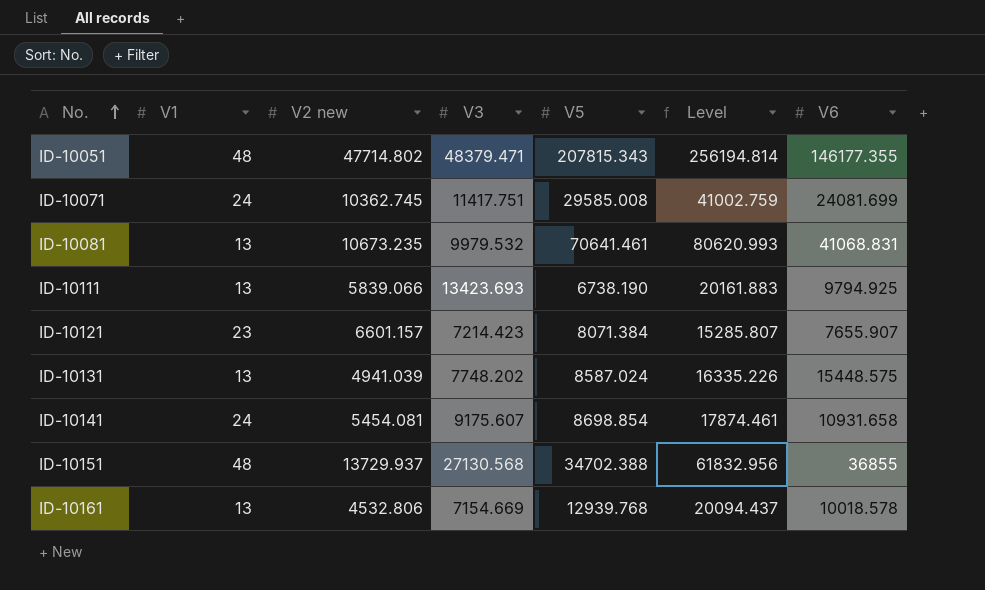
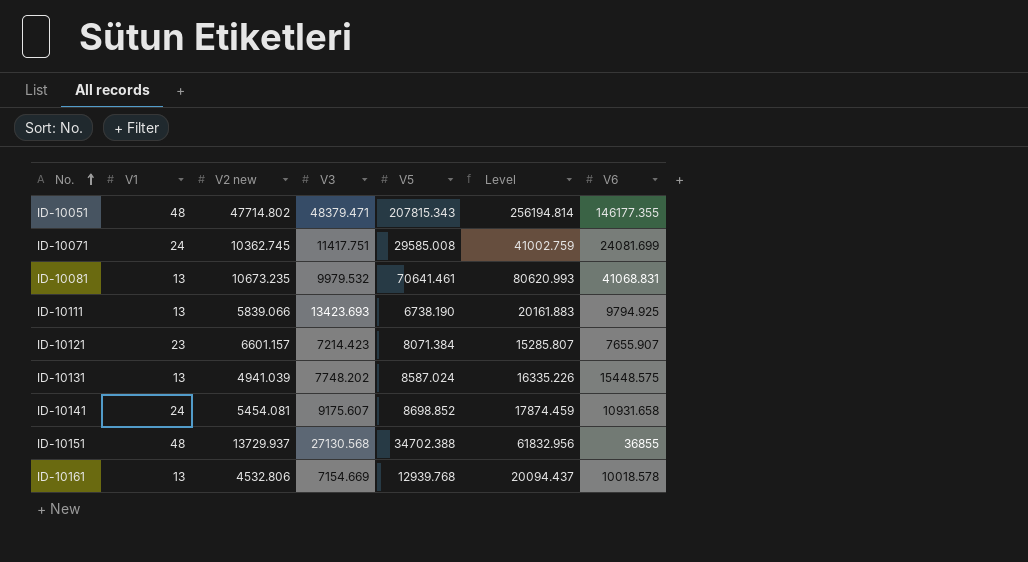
ID-10141 | V5: 8698.854 -> 8698.852
ID-10141 | Level: 17874.461 -> 17874.459

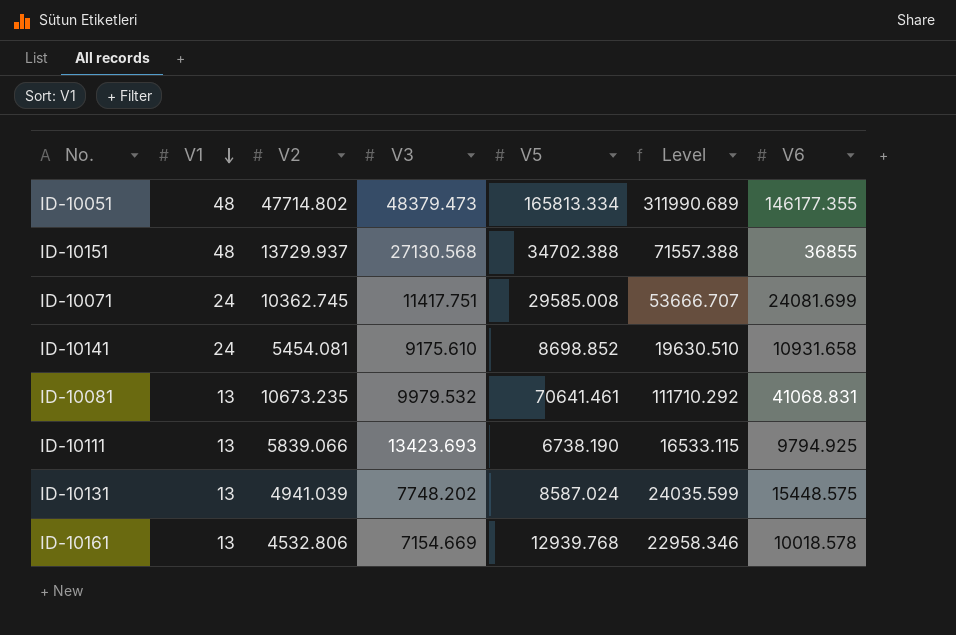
row order: No. ascending -> V1 descending
column name: V2 new -> V2
column Level | formula: [V3] + [V5] -> [V5] + [V6]
row ID-10121: 23 | 6601.157 | 7214.423 | 8071.384 | 15285.807 | 7655.907 -> none
ID-10051 | V3: 48379.471 -> 48379.473
ID-10051 | V5: 207815.343 -> 165813.334
ID-10141 | V3: 9175.607 -> 9175.610

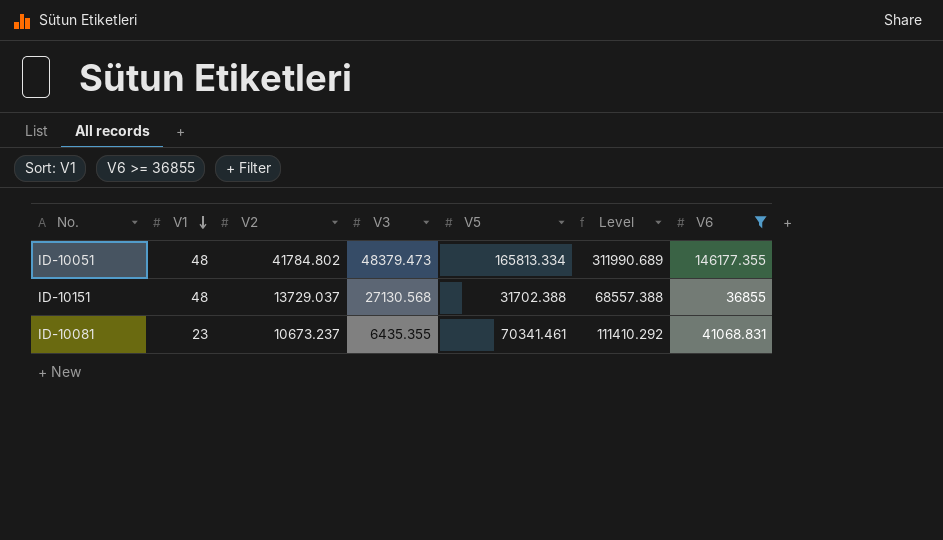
filter: none -> V6 >= 36855
ID-10051 | V2: 47714.802 -> 41784.802
ID-10151 | V2: 13729.937 -> 13729.037
ID-10151 | V5: 34702.388 -> 31702.388
ID-10151 | Level: 71557.388 -> 68557.388
ID-10081 | V1: 13 -> 23
ID-10081 | V2: 10673.235 -> 10673.237
ID-10081 | V3: 9979.532 -> 6435.355
ID-10081 | V5: 70641.461 -> 70341.461
ID-10081 | Level: 111710.292 -> 111410.292

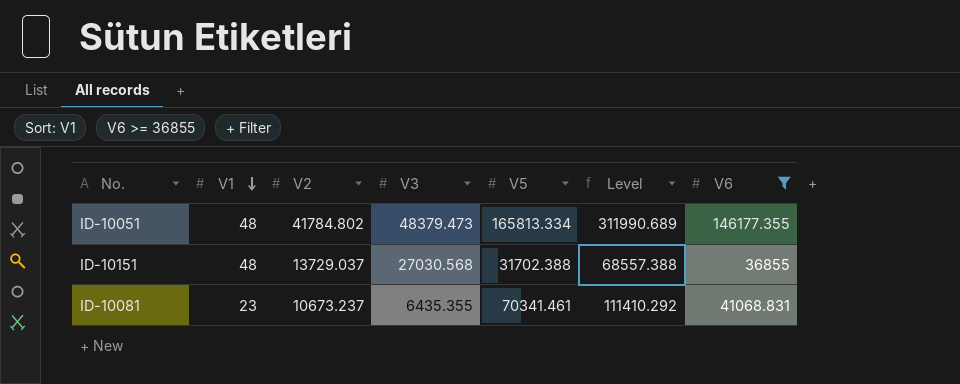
ID-10151 | V3: 27130.568 -> 27030.568

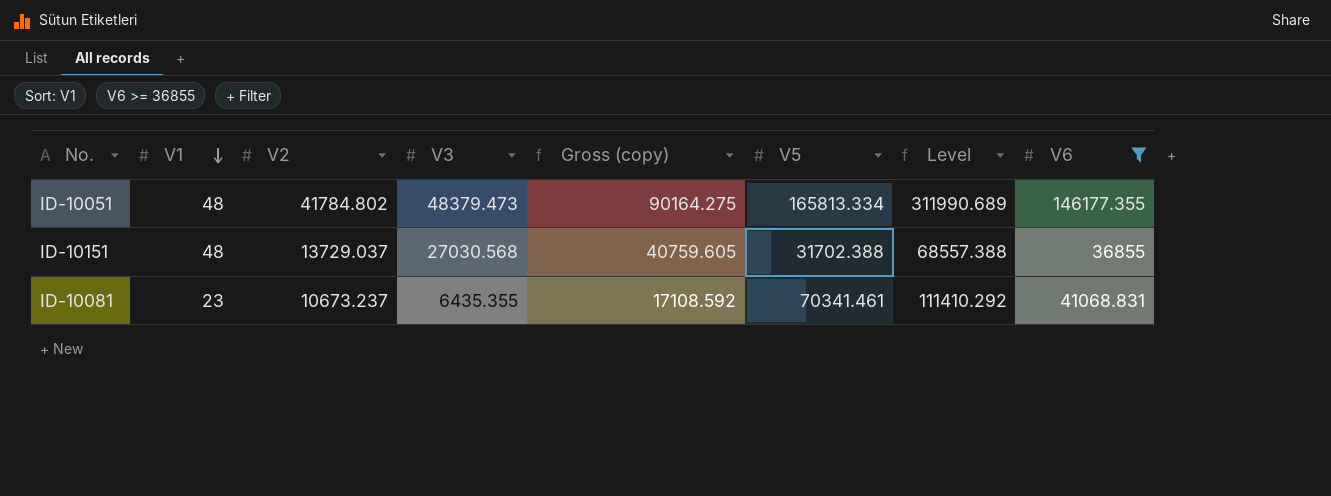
column Gross (copy) | formula: none -> [V2] + [V3]

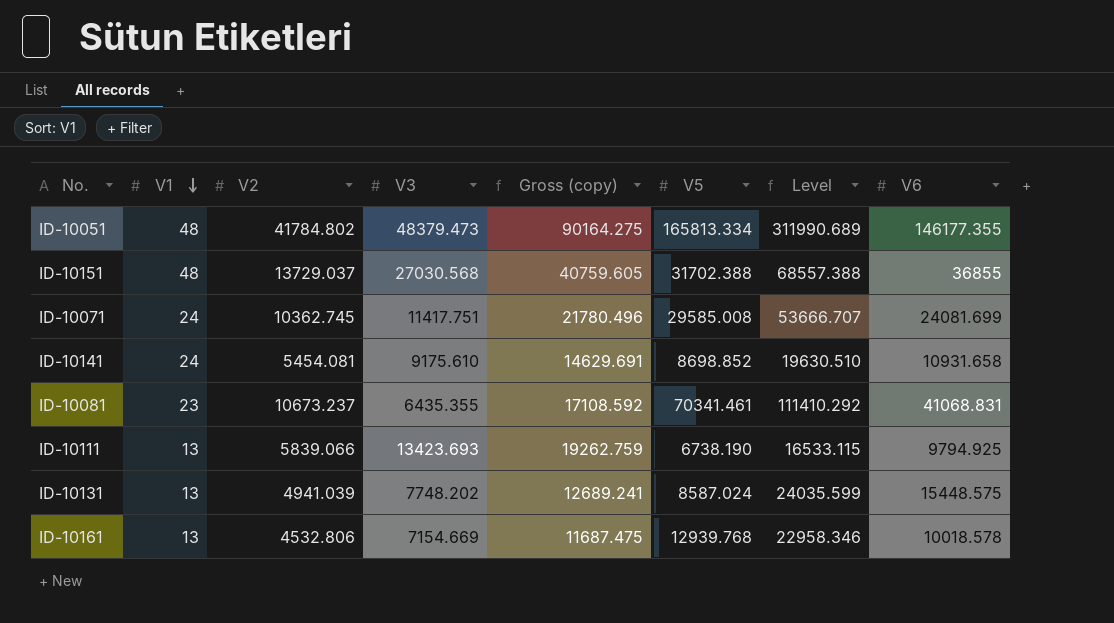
filter: V6 >= 36855 -> none

